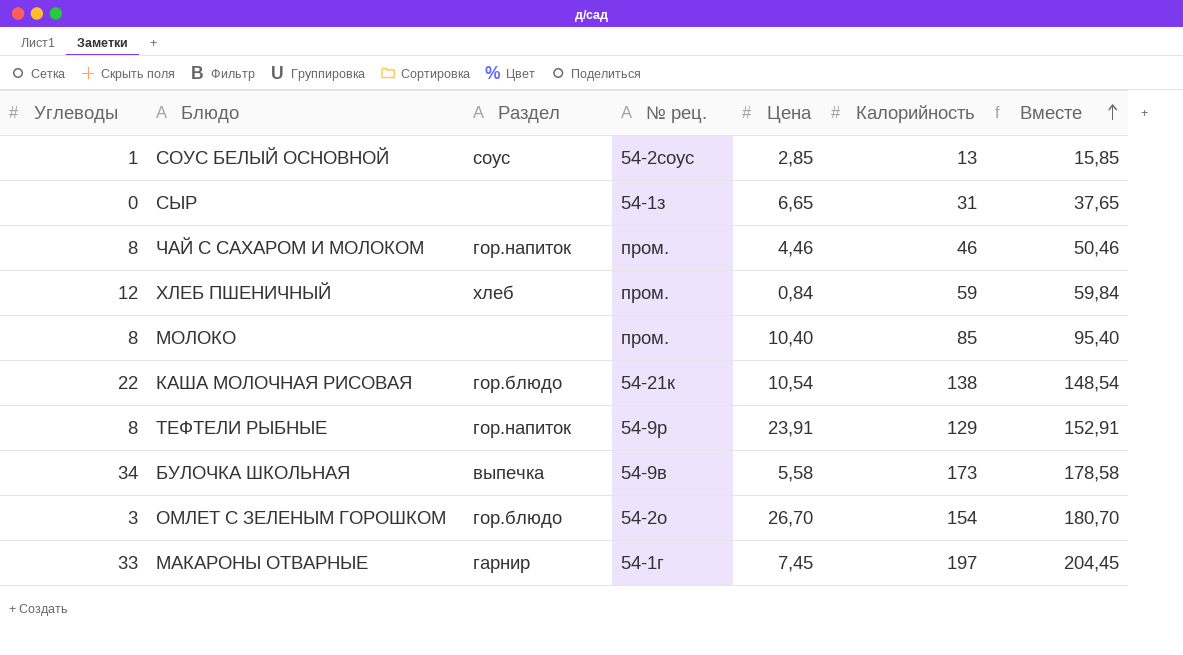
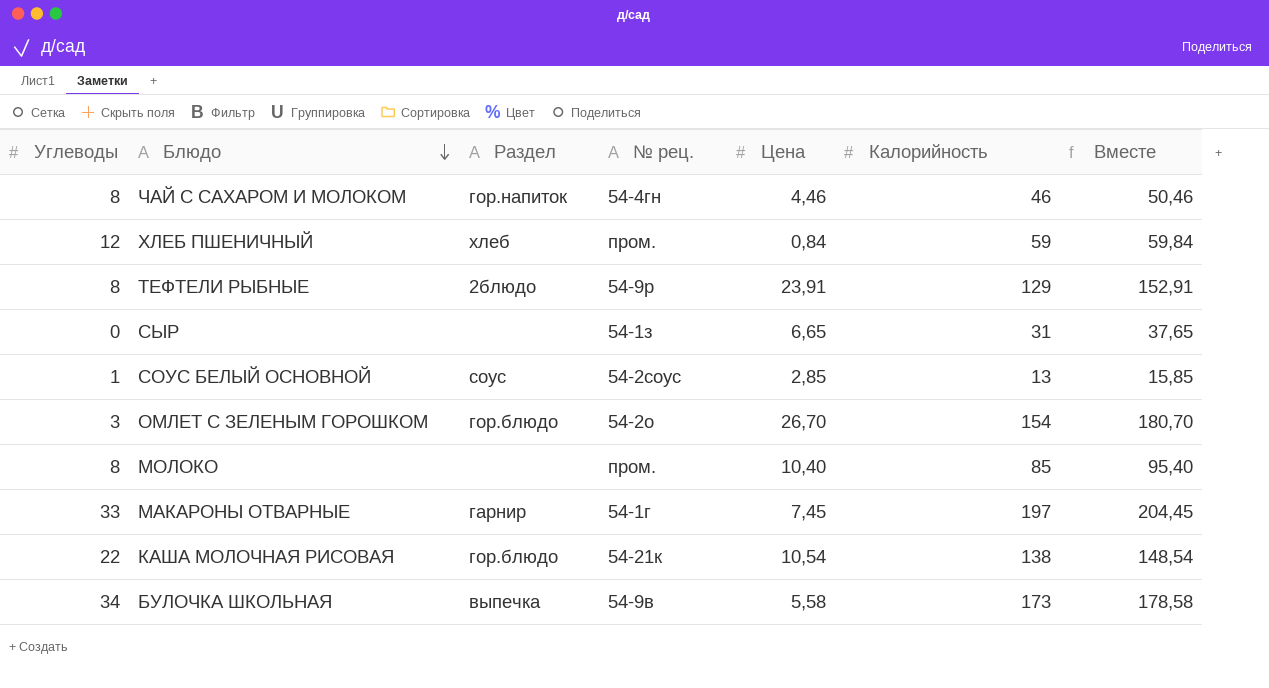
row order: Вместе ascending -> Блюдо descending
ЧАЙ С САХАРОМ И МОЛОКОМ | № рец.: пром. -> 54-4гн
ТЕФТЕЛИ РЫБНЫЕ | Раздел: гор.напиток -> 2блюдо

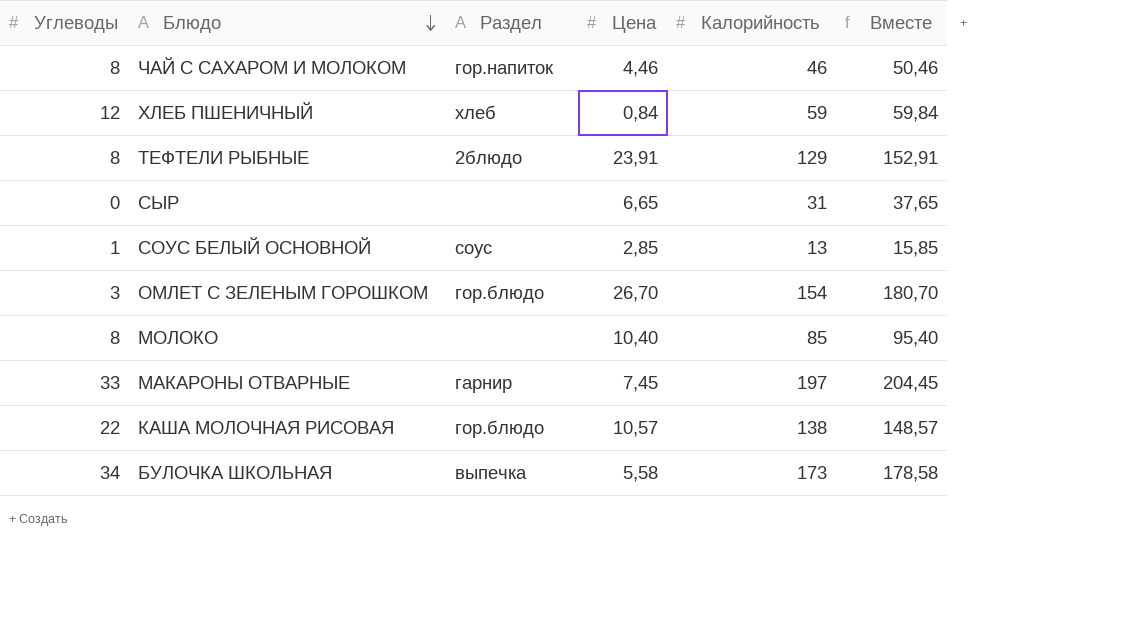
column № рец. | position: 4 -> none
КАША МОЛОЧНАЯ РИСОВАЯ | Цена: 10,54 -> 10,57
КАША МОЛОЧНАЯ РИСОВАЯ | Вместе: 148,54 -> 148,57

